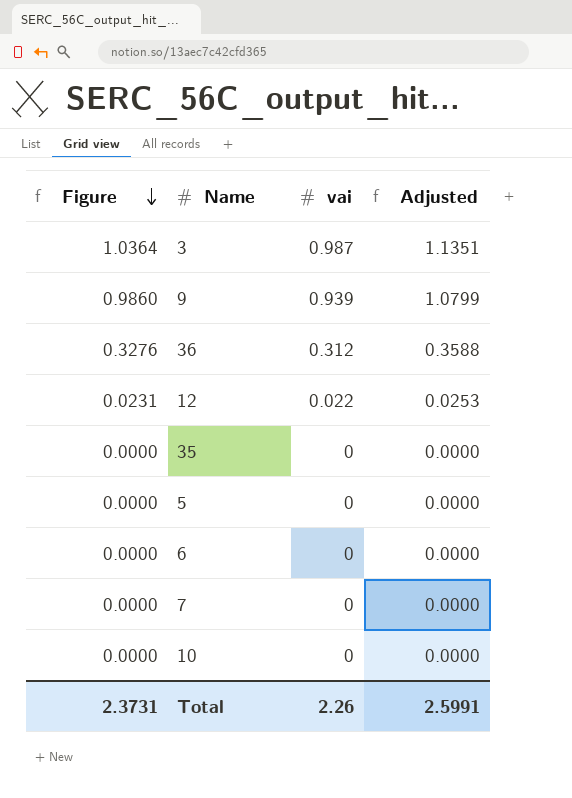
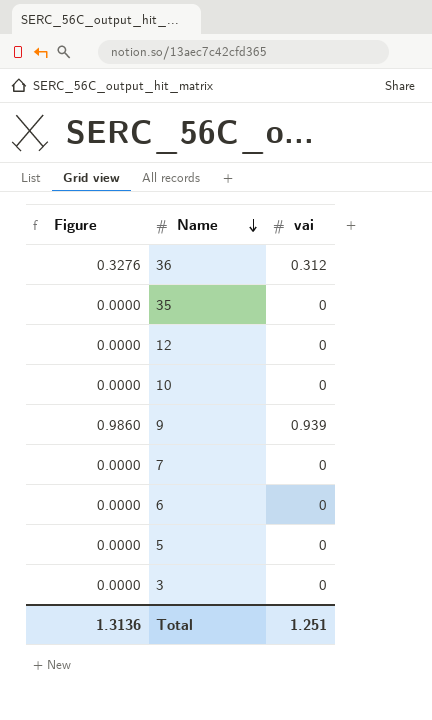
row order: Figure descending -> Name descending
column Adjusted | formula: [vai] * 1.15 -> none
12 | Figure: 0.0231 -> 0.0000
12 | vai: 0.022 -> 0
3 | Figure: 1.0364 -> 0.0000
3 | vai: 0.987 -> 0
Total | Figure: 2.3731 -> 1.3136
Total | vai: 2.26 -> 1.251

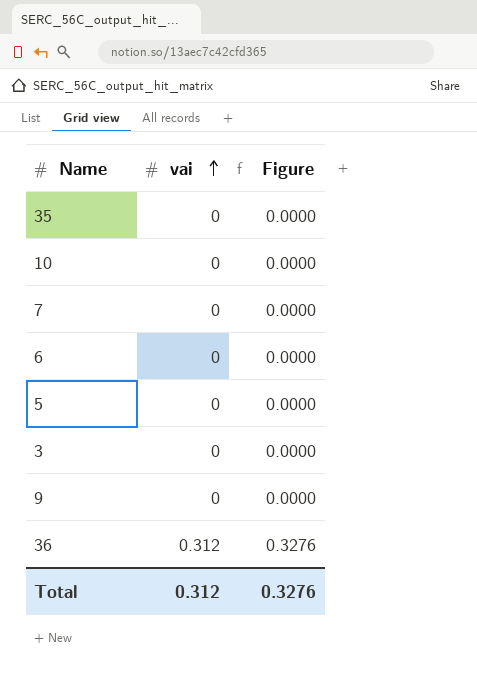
row order: Name descending -> vai ascending
column Figure | position: 1 -> 3
row 12: 0.0000 | 0 -> none
9 | vai: 0.939 -> 0
9 | Figure: 0.9860 -> 0.0000
Total | vai: 1.251 -> 0.312
Total | Figure: 1.3136 -> 0.3276

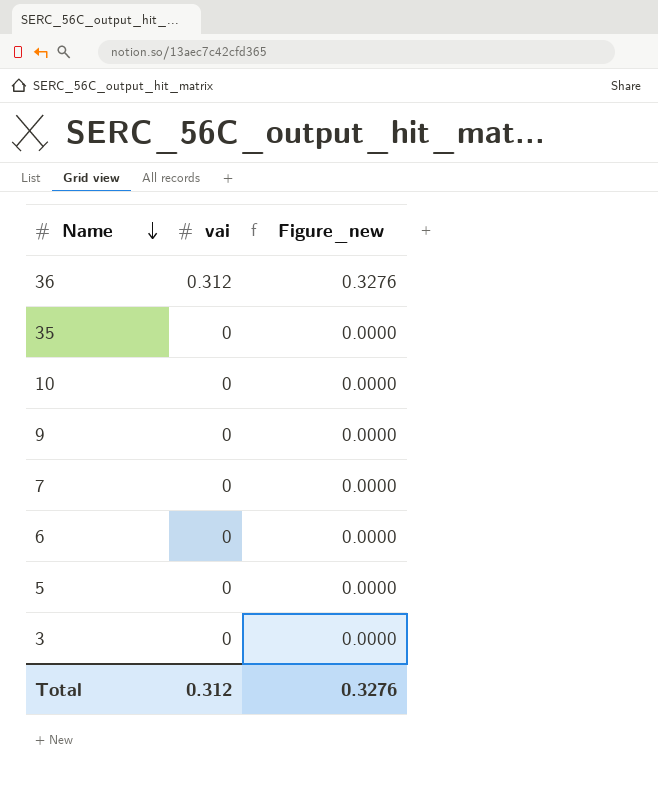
row order: vai ascending -> Name descending
column name: Figure -> Figure_new

